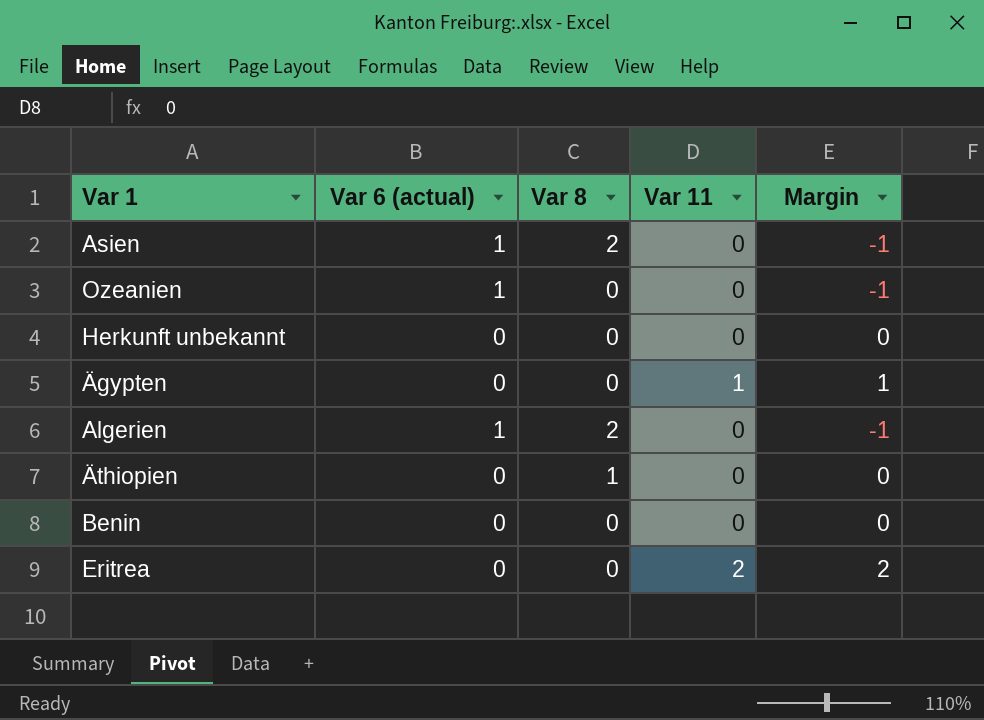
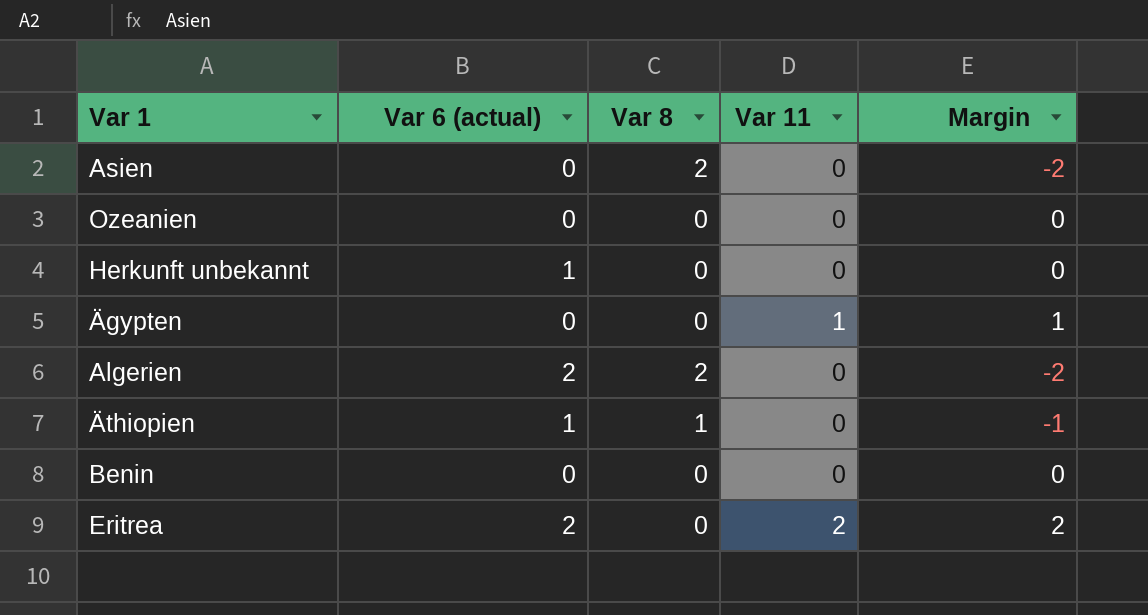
column Margin | formula: [Var 11] - [Var 6 (actual)] -> [Var 11] - [Var 8]
Asien | Var 6 (actual): 1 -> 0
Ozeanien | Var 6 (actual): 1 -> 0
Herkunft unbekannt | Var 6 (actual): 0 -> 1
Algerien | Var 6 (actual): 1 -> 2
Äthiopien | Var 6 (actual): 0 -> 1
Eritrea | Var 6 (actual): 0 -> 2

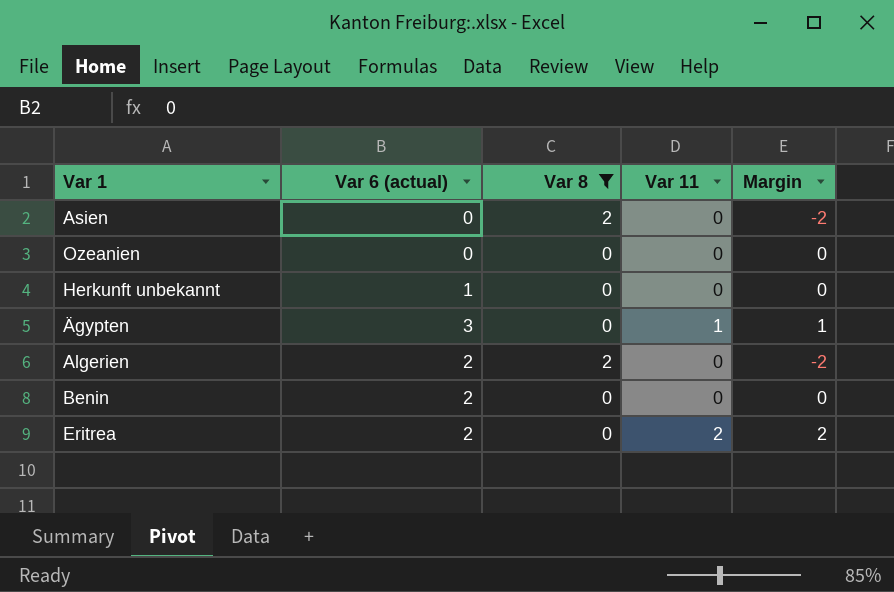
filter: none -> Var 8 != 1
Ägypten | Var 6 (actual): 0 -> 3
Benin | Var 6 (actual): 0 -> 2

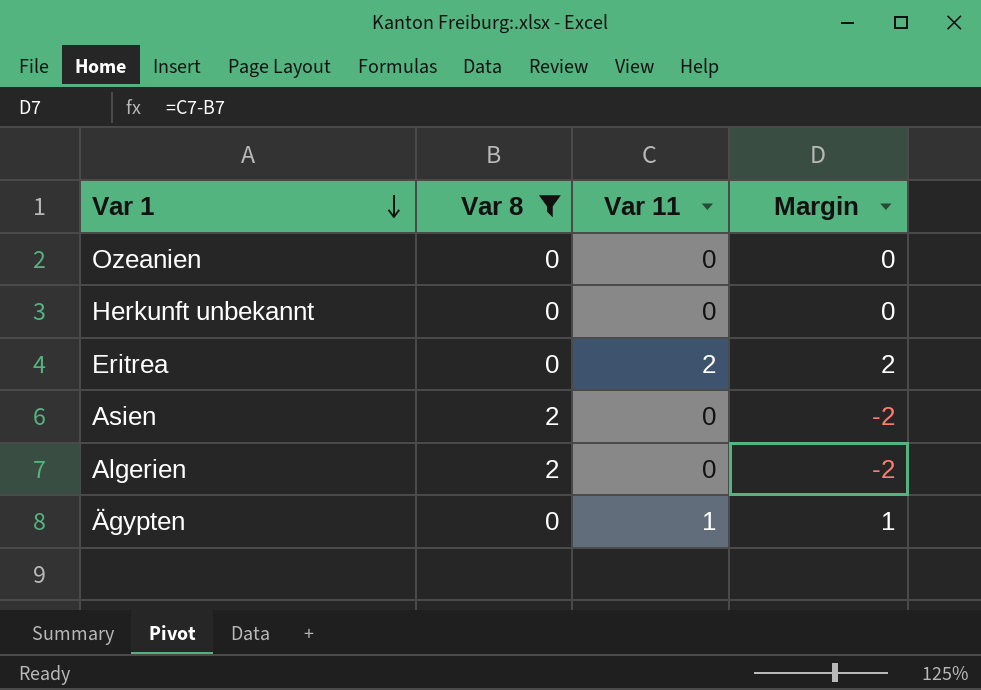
row order: none -> Var 1 descending
column Var 6 (actual) | position: 2 -> none
row Benin: 2 | 0 | 0 | 0 -> none

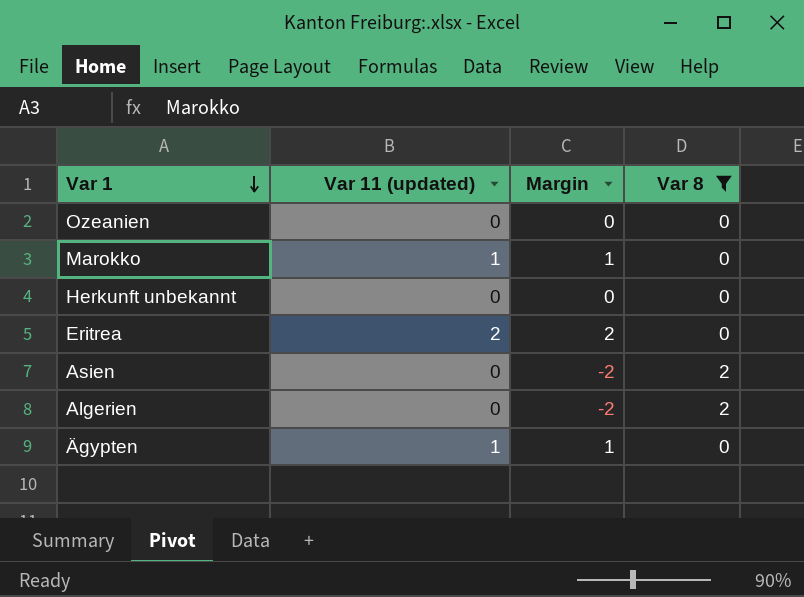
column name: Var 11 -> Var 11 (updated)
column Var 8 | position: 2 -> 4
row Marokko: none -> 1 | 1 | 0

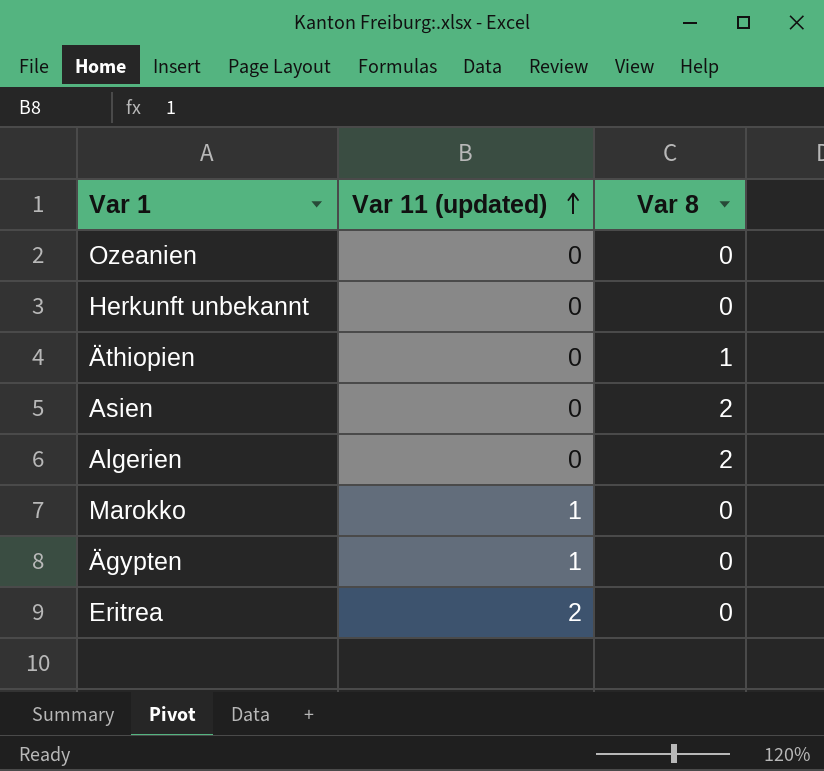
filter: Var 8 != 1 -> none
row order: Var 1 descending -> Var 11 (updated) ascending
column Margin | formula: [Var 11 (updated)] - [Var 8] -> none

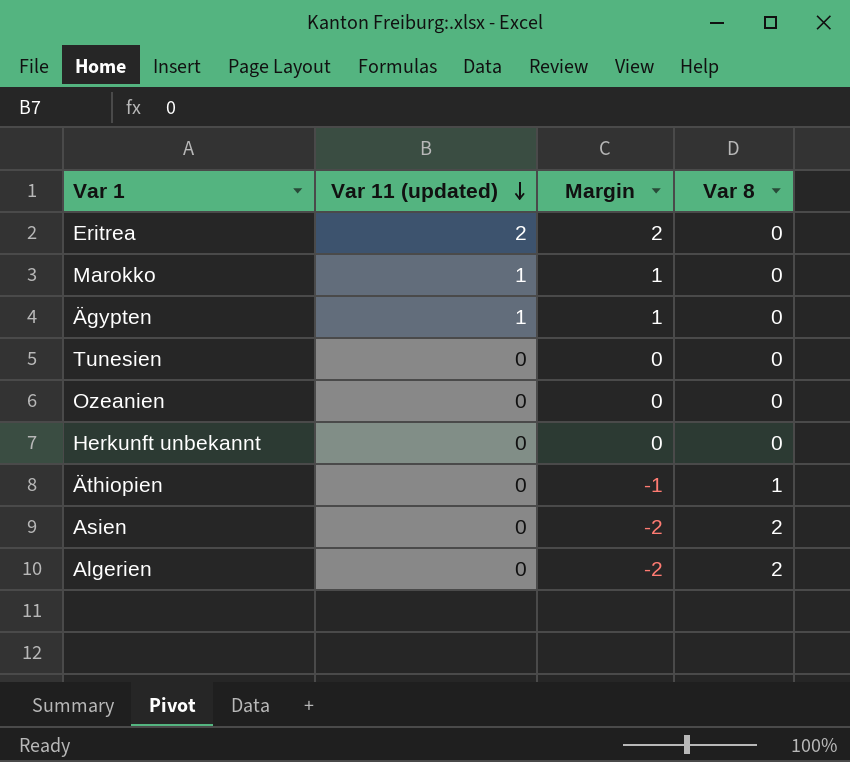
row order: Var 11 (updated) ascending -> Var 11 (updated) descending
column Margin | formula: none -> [Var 11 (updated)] - [Var 8]
row Tunesien: none -> 0 | 0 | 0

